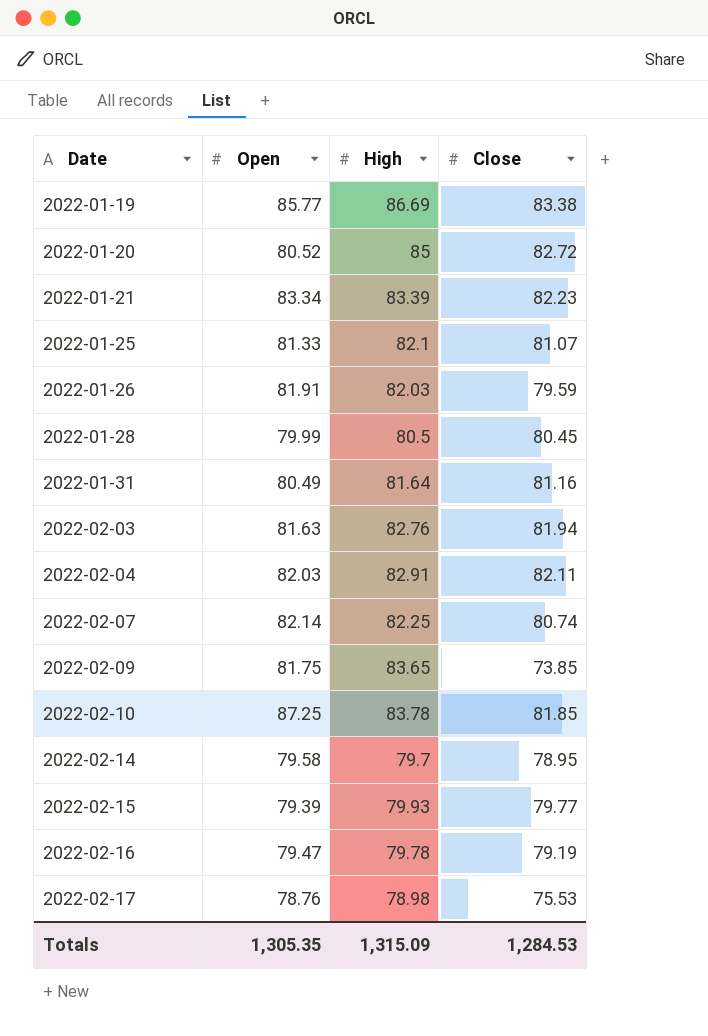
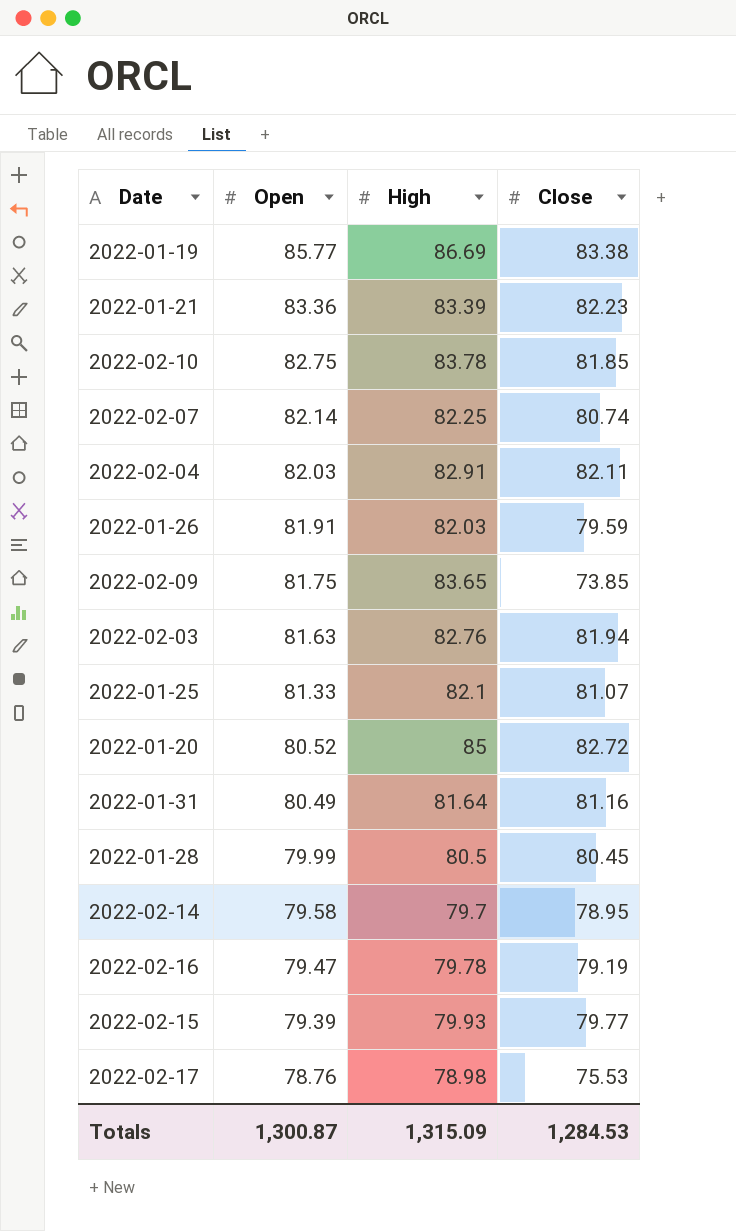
row order: Date ascending -> Open descending
2022-01-21 | Open: 83.34 -> 83.36
2022-02-10 | Open: 87.25 -> 82.75
Totals | Open: 1,305.35 -> 1,300.87

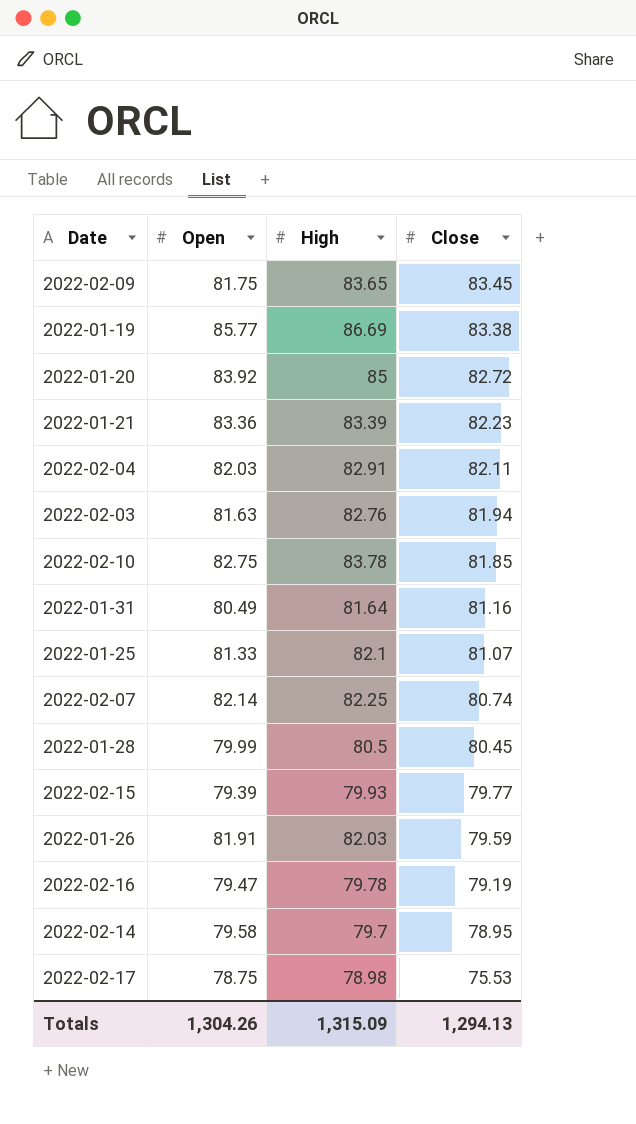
row order: Open descending -> Close descending
2022-02-09 | Close: 73.85 -> 83.45
2022-01-20 | Open: 80.52 -> 83.92
2022-02-17 | Open: 78.76 -> 78.75
Totals | Open: 1,300.87 -> 1,304.26
Totals | Close: 1,284.53 -> 1,294.13

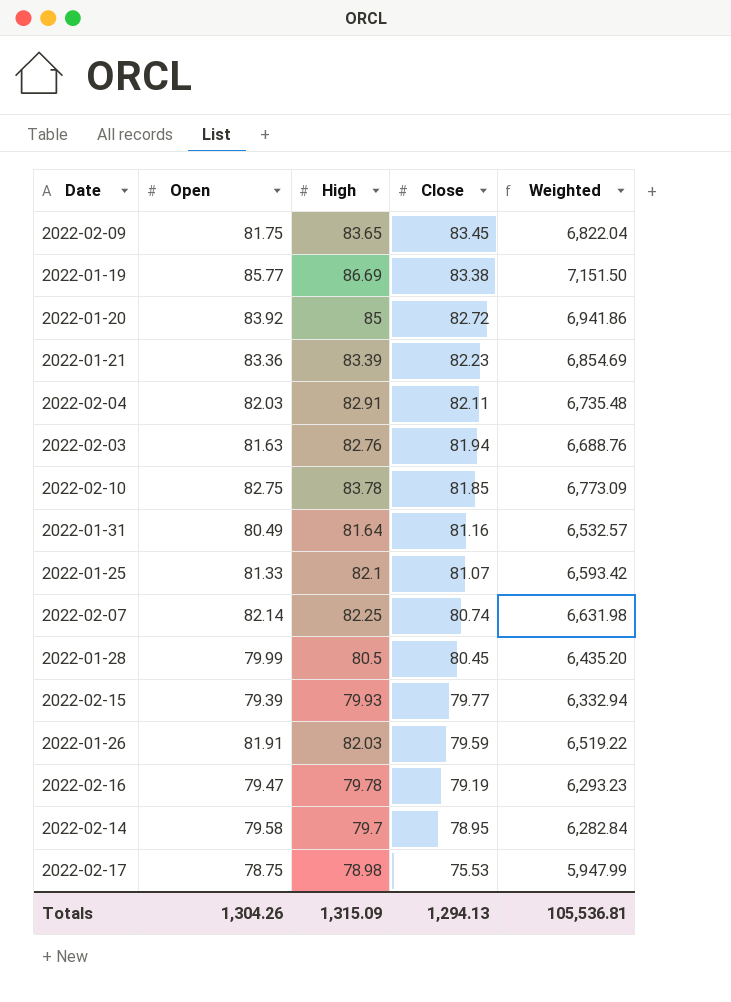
column Weighted | formula: none -> [Open] * [Close]

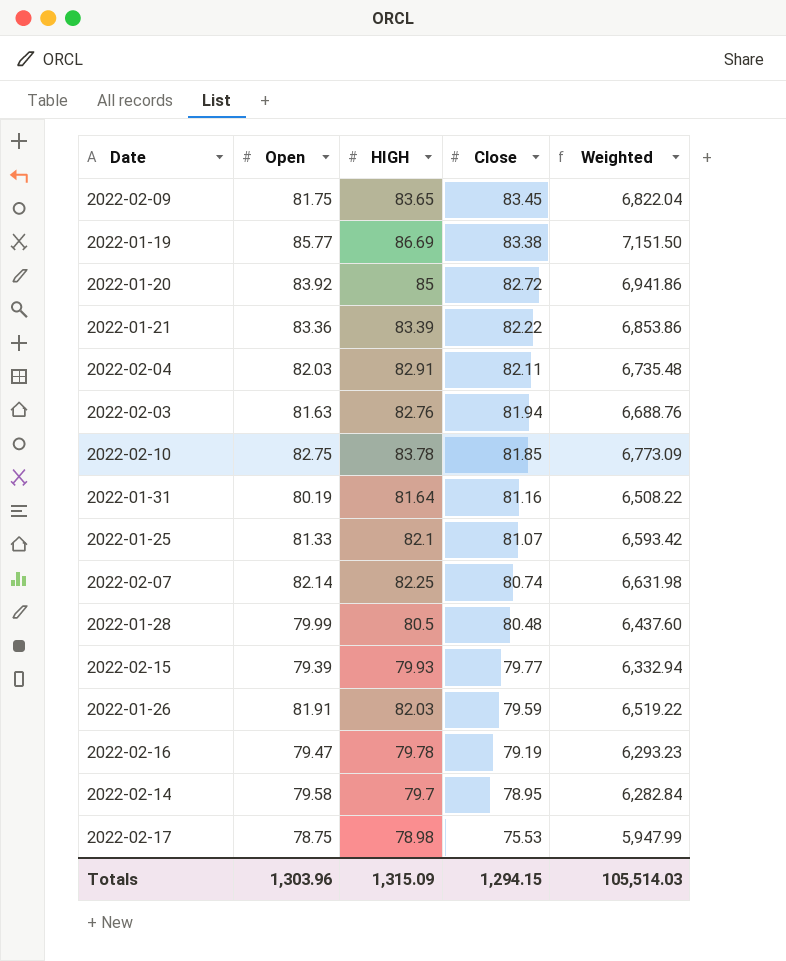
column name: High -> HIGH
2022-01-21 | Close: 82.23 -> 82.22
2022-01-21 | Weighted: 6,854.69 -> 6,853.86
2022-01-31 | Open: 80.49 -> 80.19
2022-01-31 | Weighted: 6,532.57 -> 6,508.22
2022-01-28 | Close: 80.45 -> 80.48
2022-01-28 | Weighted: 6,435.20 -> 6,437.60
Totals | Open: 1,304.26 -> 1,303.96
Totals | Close: 1,294.13 -> 1,294.15
Totals | Weighted: 105,536.81 -> 105,514.03

